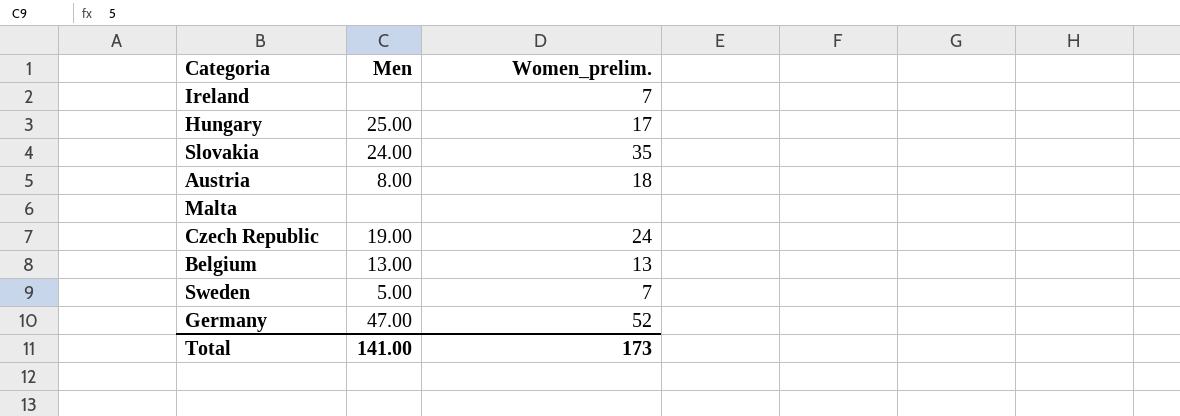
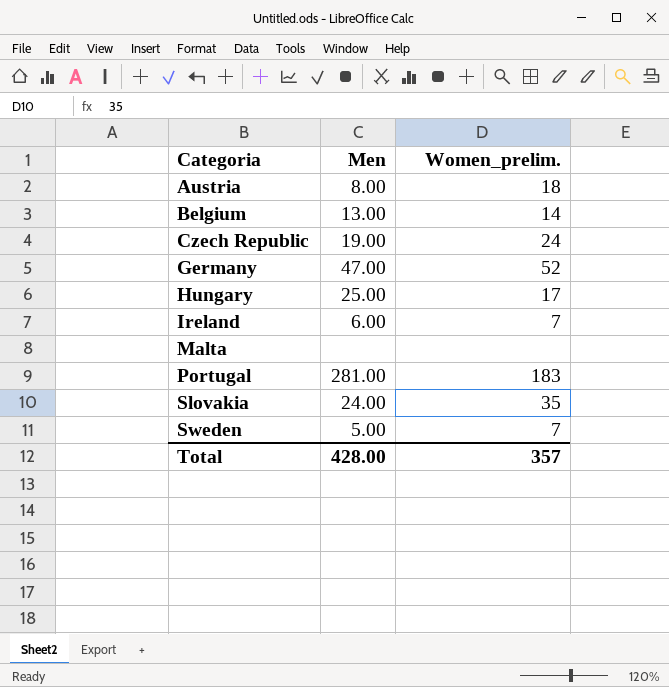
row order: none -> Categoria ascending
Belgium | Women_prelim.: 13 -> 14
Ireland | Men: none -> 6.00
row Portugal: none -> 281.00 | 183
Total | Men: 141.00 -> 428.00
Total | Women_prelim.: 173 -> 357

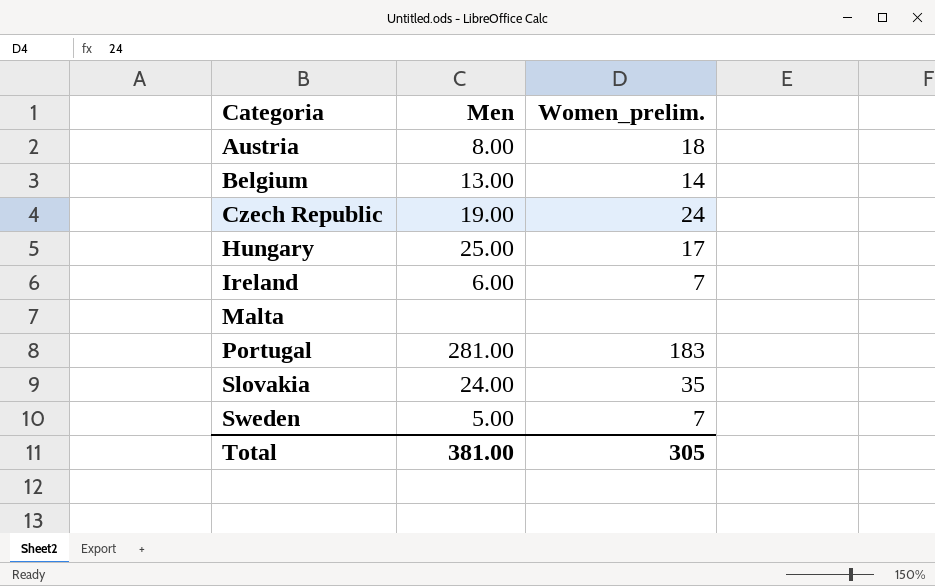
row Germany: 47.00 | 52 -> none
Total | Men: 428.00 -> 381.00
Total | Women_prelim.: 357 -> 305

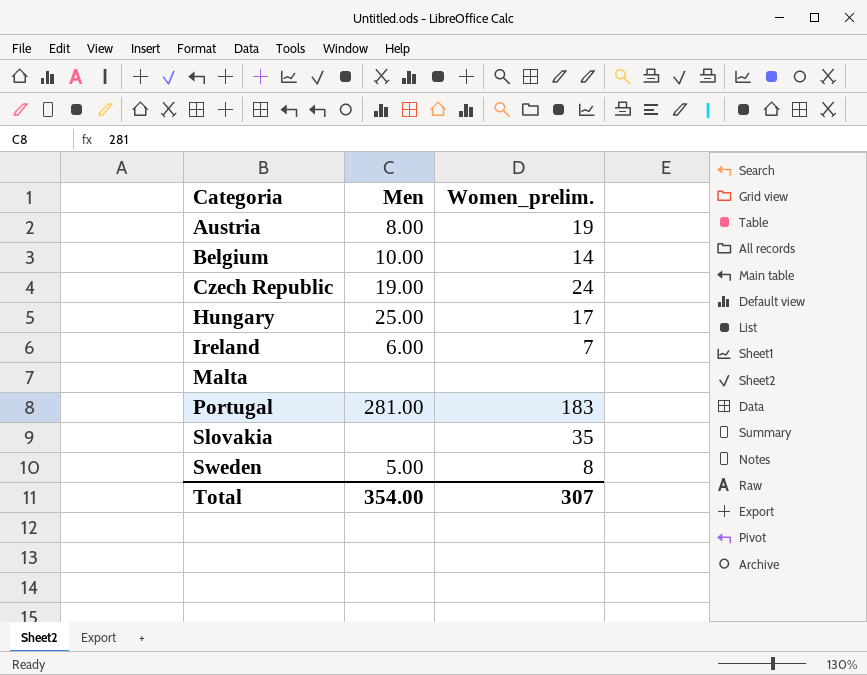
Austria | Women_prelim.: 18 -> 19
Belgium | Men: 13.00 -> 10.00
Slovakia | Men: 24.00 -> none
Sweden | Women_prelim.: 7 -> 8
Total | Men: 381.00 -> 354.00
Total | Women_prelim.: 305 -> 307

